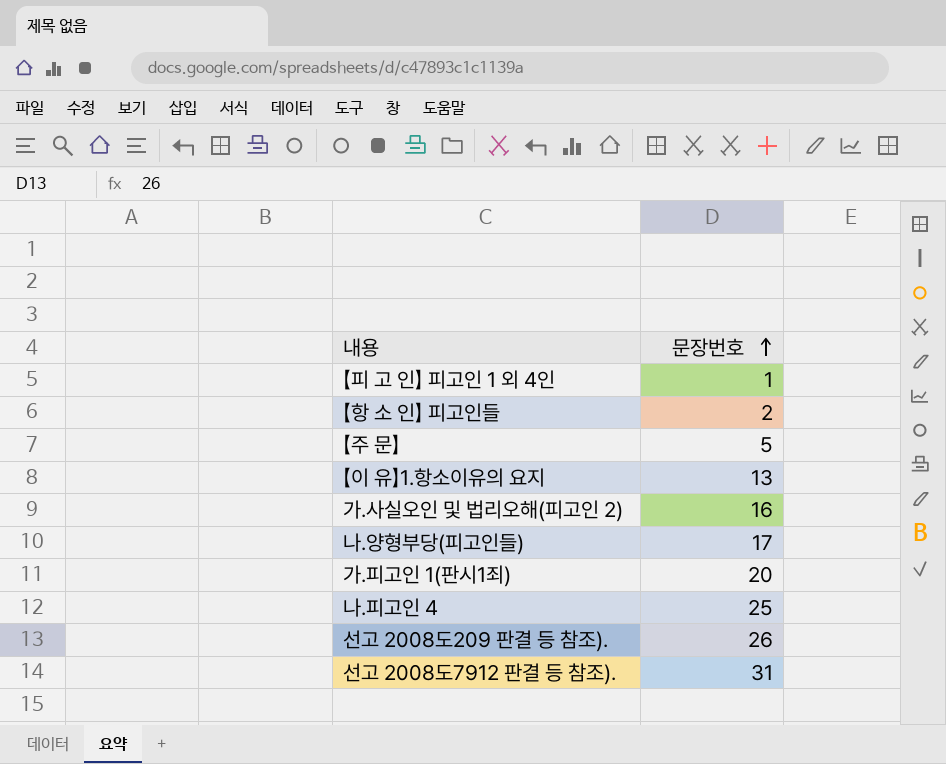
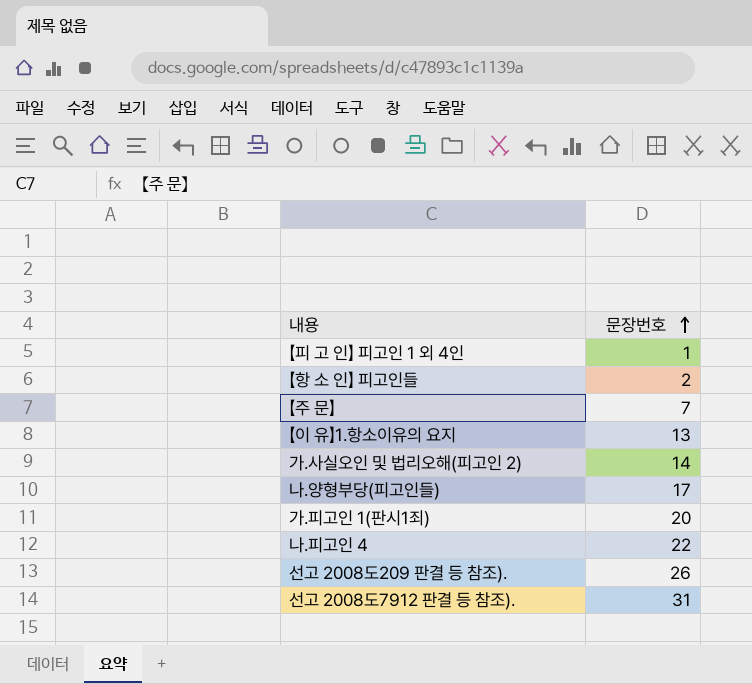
【주 문】 | 문장번호: 5 -> 7
가.사실오인 및 법리오해(피고인 2) | 문장번호: 16 -> 14
나.피고인 4 | 문장번호: 25 -> 22

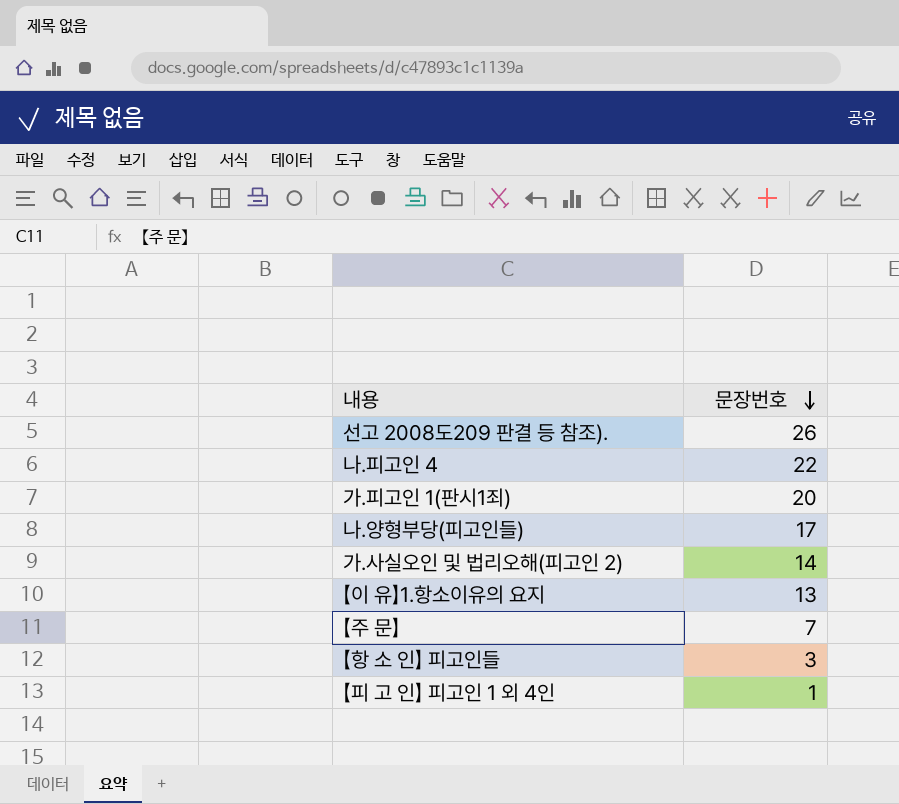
row order: 문장번호 ascending -> 문장번호 descending
row 선고 2008도7912 판결 등 참조).: 31 -> none
【항 소 인】 피고인들 | 문장번호: 2 -> 3

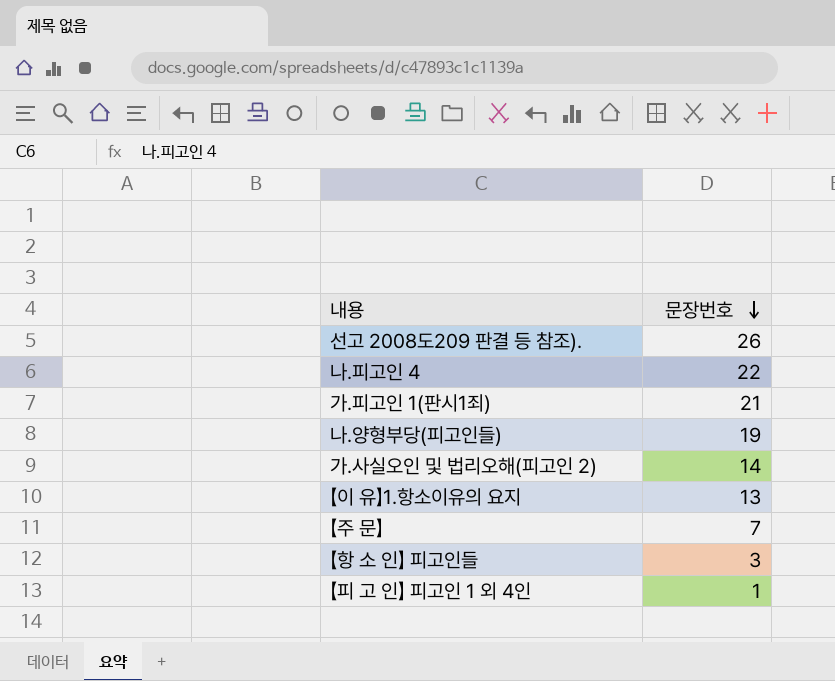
가.피고인 1(판시1죄) | 문장번호: 20 -> 21
나.양형부당(피고인들) | 문장번호: 17 -> 19

